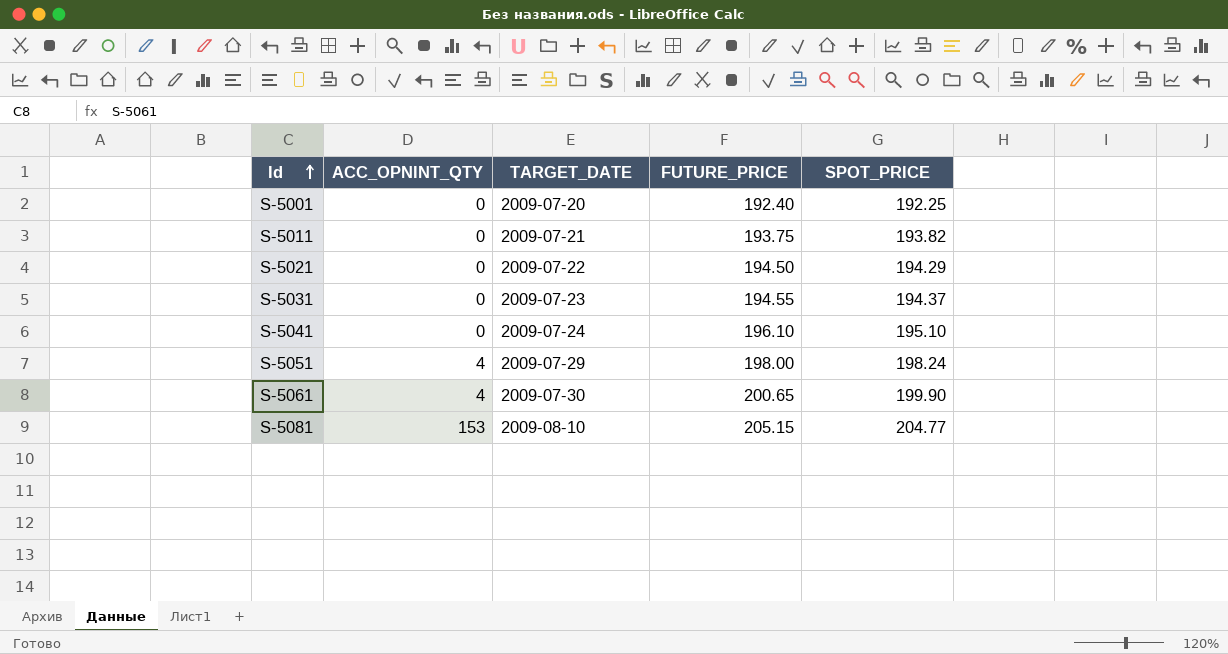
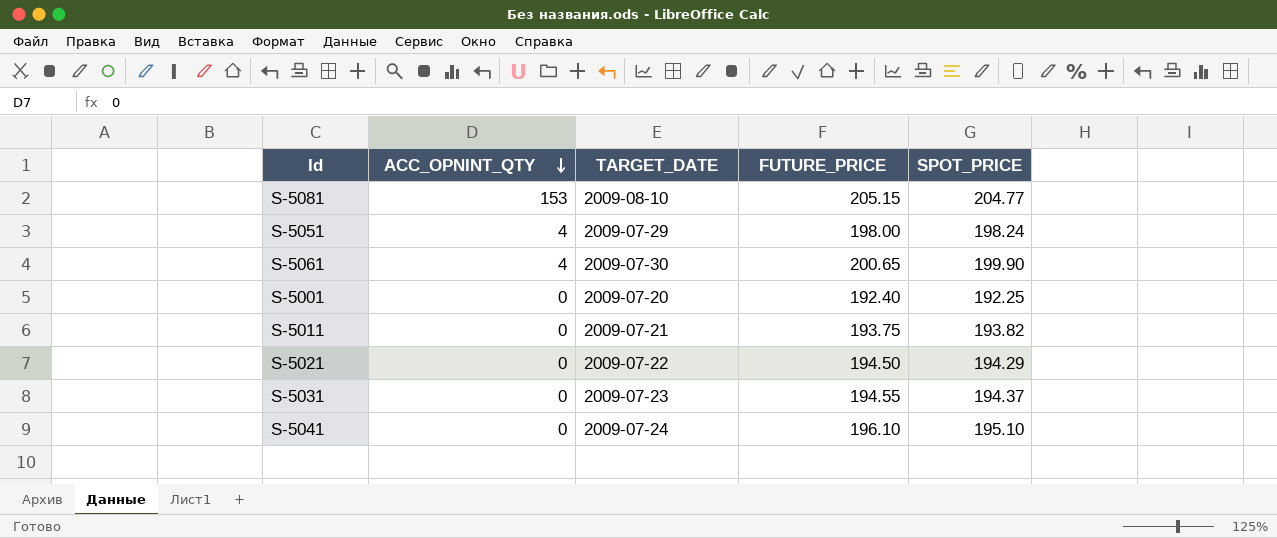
row order: Id ascending -> ACC_OPNINT_QTY descending

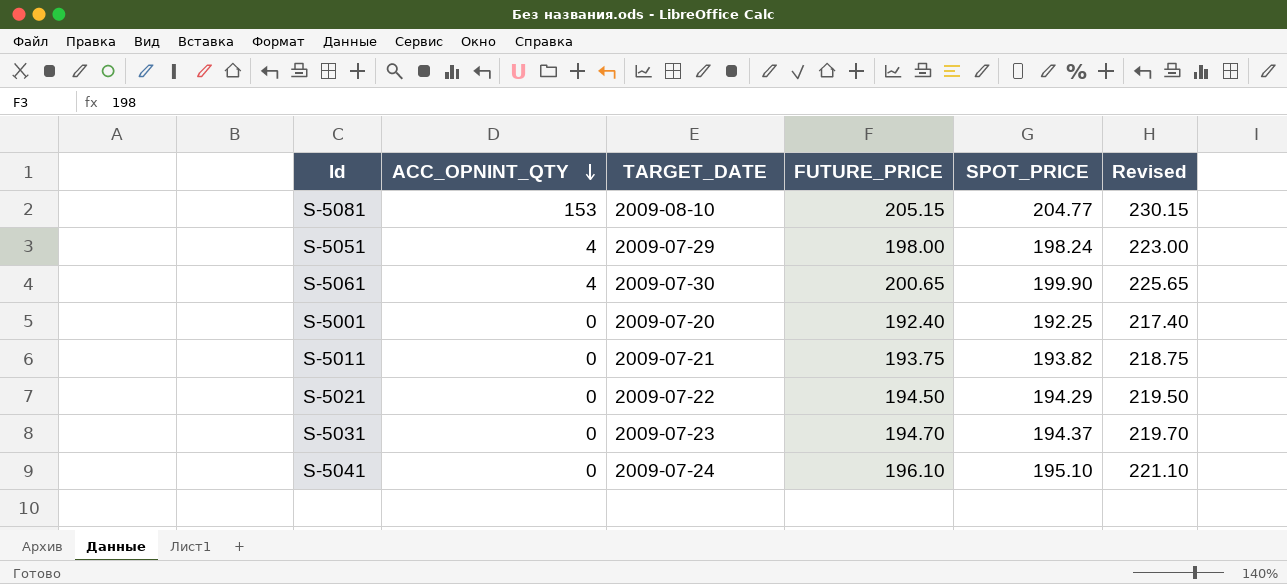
column Revised | formula: none -> [FUTURE_PRICE] + 25
S-5031 | FUTURE_PRICE: 194.55 -> 194.70

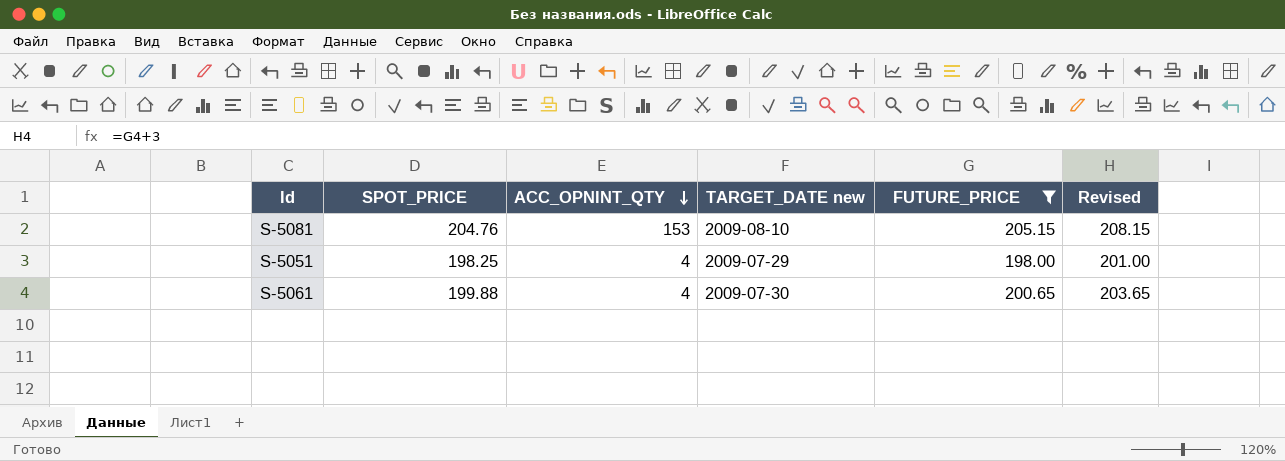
filter: none -> FUTURE_PRICE >= 198.00
column SPOT_PRICE | position: 5 -> 2
column name: TARGET_DATE -> TARGET_DATE new
column Revised | formula: [FUTURE_PRICE] + 25 -> [FUTURE_PRICE] + 3
S-5081 | SPOT_PRICE: 204.77 -> 204.76
S-5051 | SPOT_PRICE: 198.24 -> 198.25
S-5061 | SPOT_PRICE: 199.90 -> 199.88

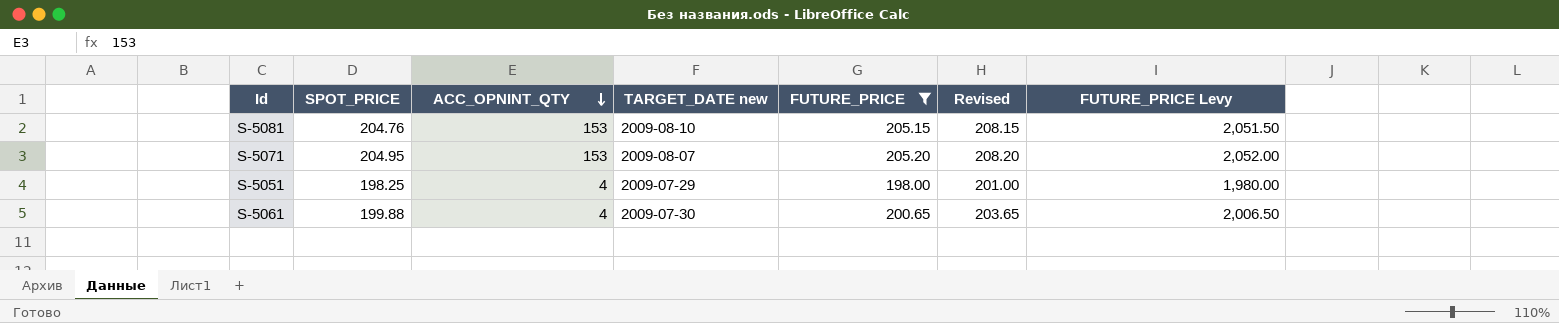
column FUTURE_PRICE Levy | formula: none -> [FUTURE_PRICE] * 10
row S-5071: none -> 204.95 | 153 | 2009-08-07 | 205.20 | 208.20 | 2,052.00

